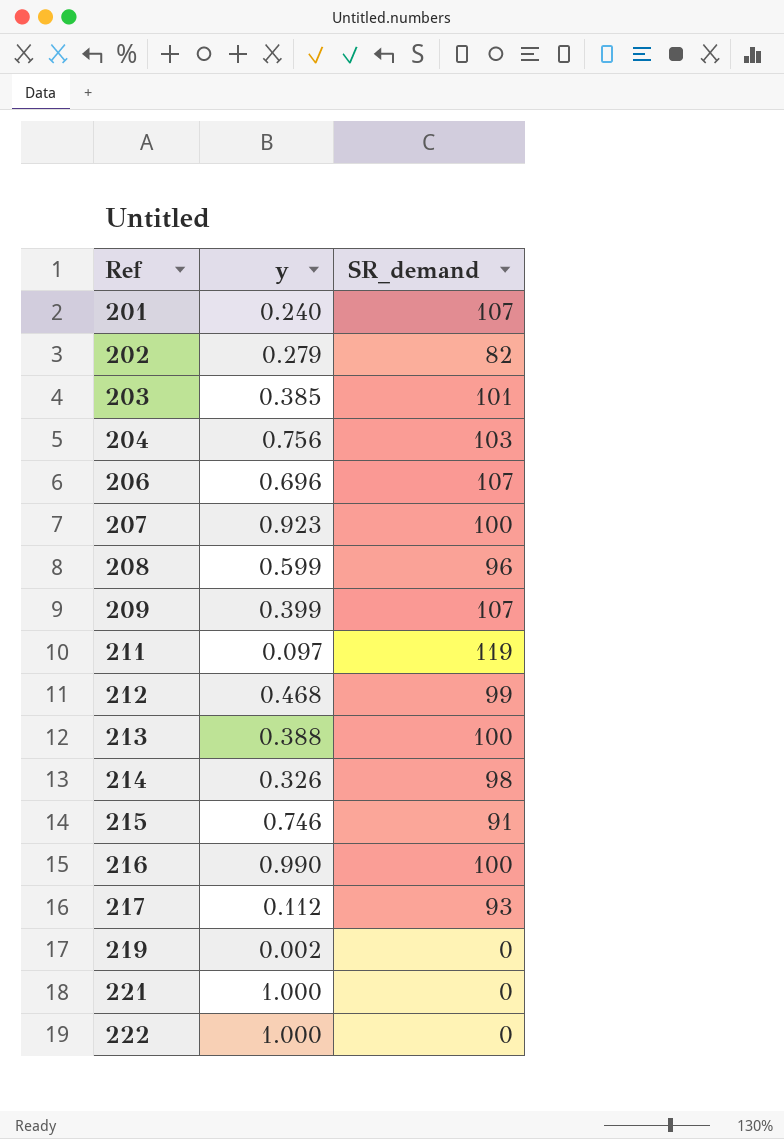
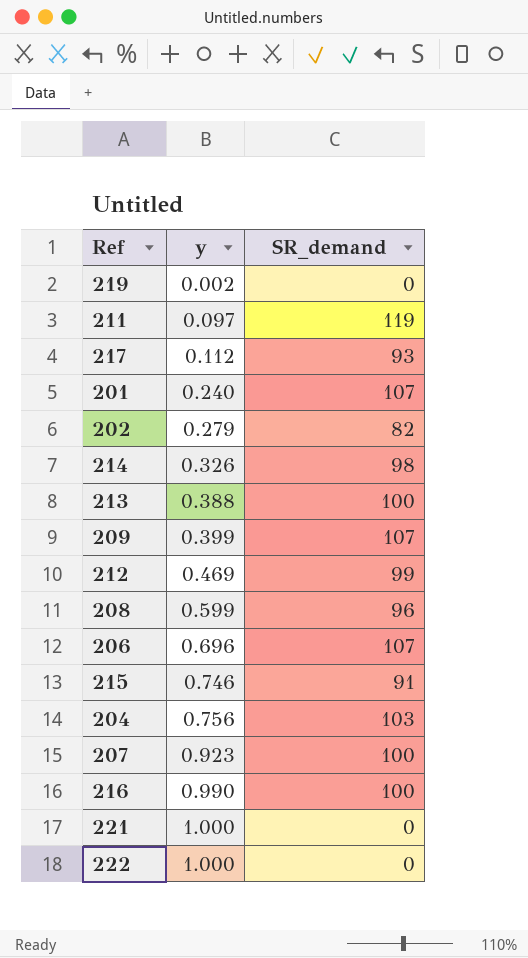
row order: Ref ascending -> y ascending
row 203: 0.385 | 101 -> none
212 | y: 0.468 -> 0.469

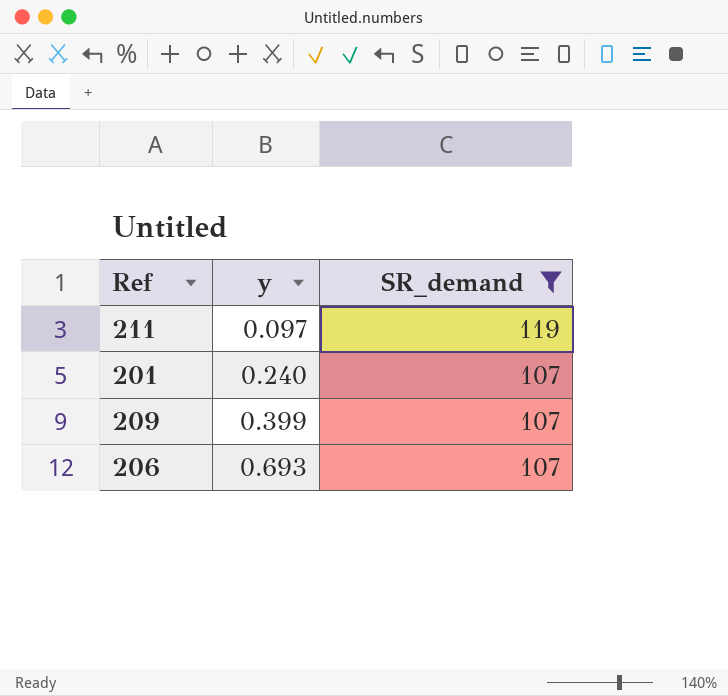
filter: none -> SR_demand >= 107
206 | y: 0.696 -> 0.693

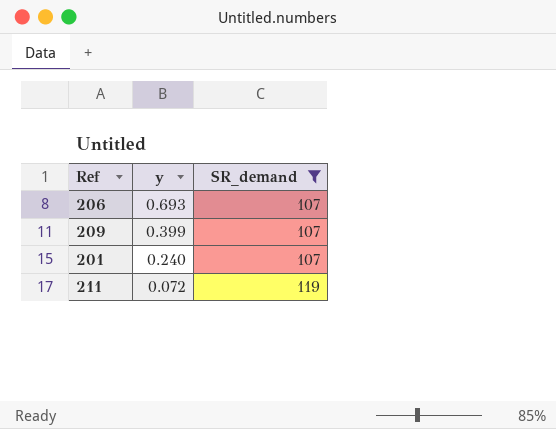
row order: y ascending -> y descending
211 | y: 0.097 -> 0.072

